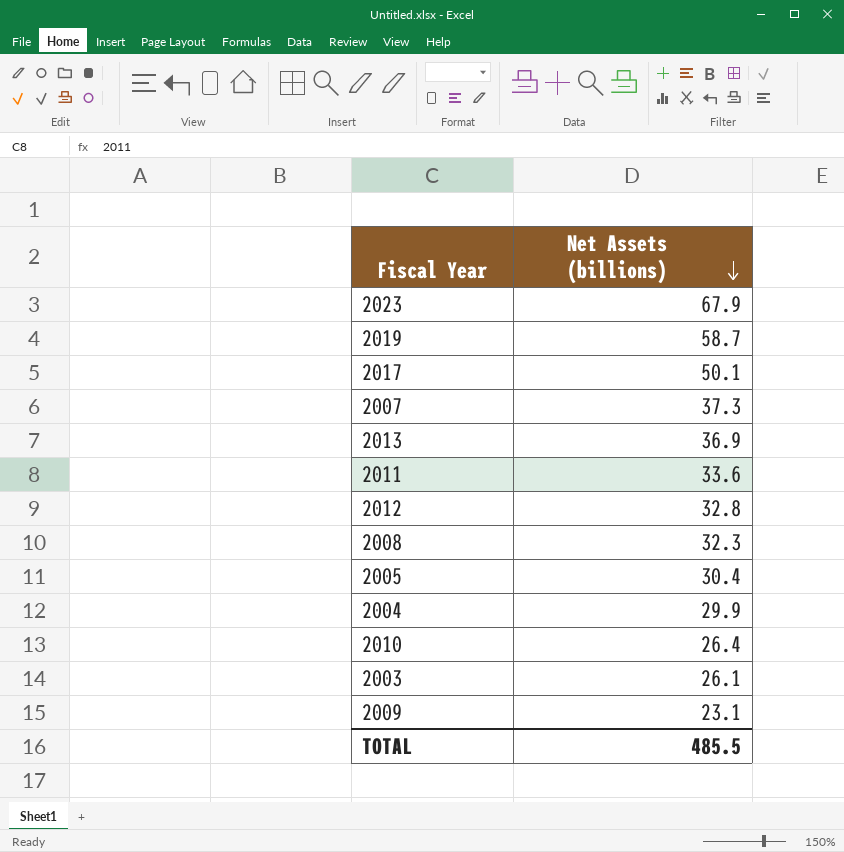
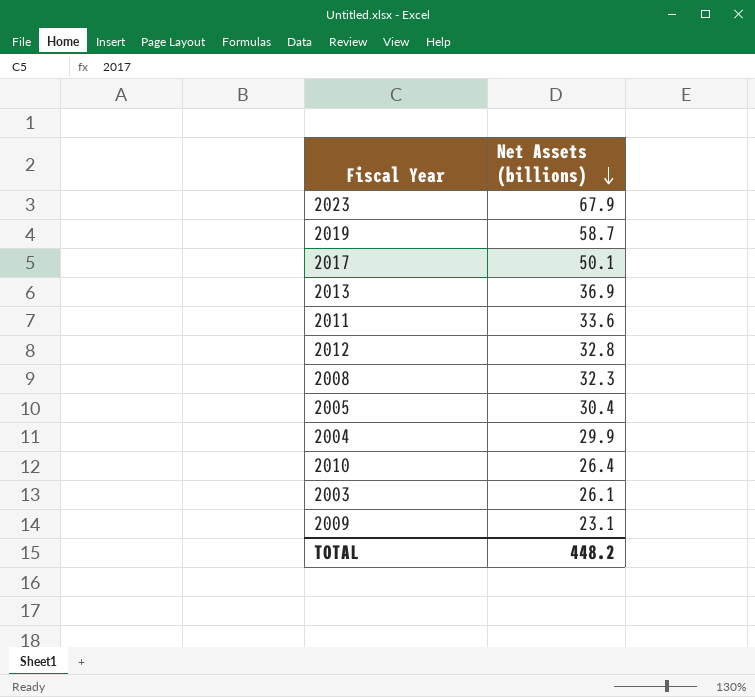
row 2007: 37.3 -> none
TOTAL | Net Assets (billions): 485.5 -> 448.2

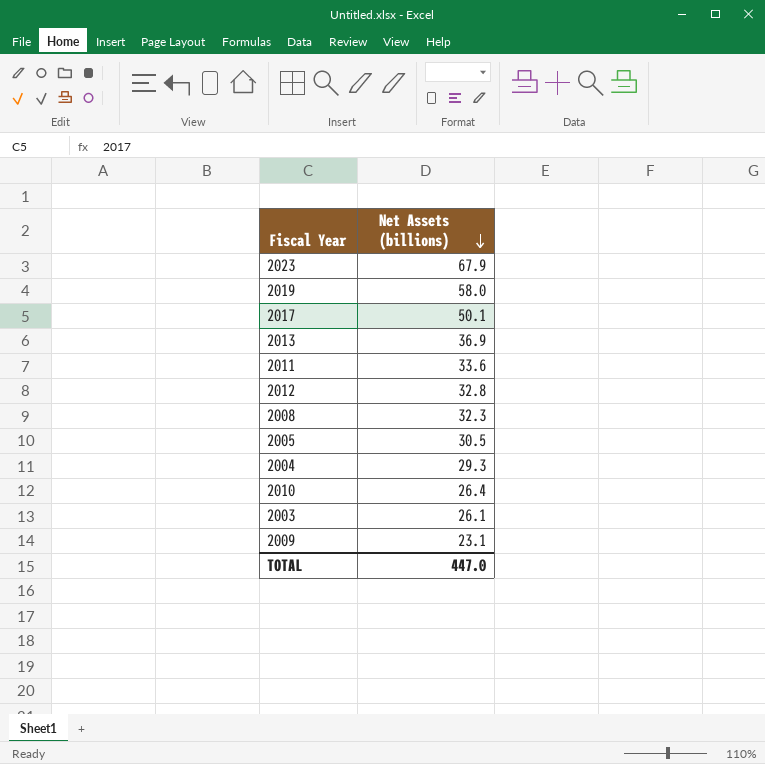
2019 | Net Assets (billions): 58.7 -> 58.0
2005 | Net Assets (billions): 30.4 -> 30.5
2004 | Net Assets (billions): 29.9 -> 29.3
TOTAL | Net Assets (billions): 448.2 -> 447.0

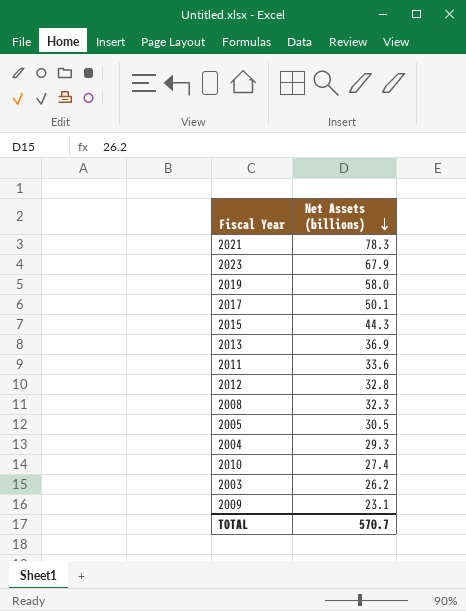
row 2021: none -> 78.3
row 2015: none -> 44.3
2010 | Net Assets (billions): 26.4 -> 27.4
2003 | Net Assets (billions): 26.1 -> 26.2
TOTAL | Net Assets (billions): 447.0 -> 570.7

